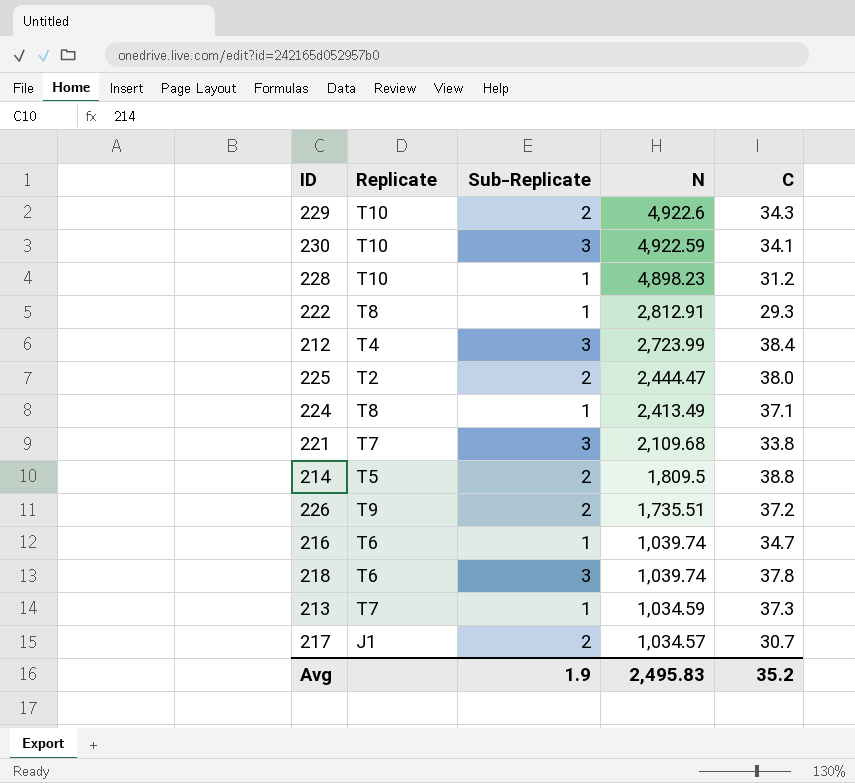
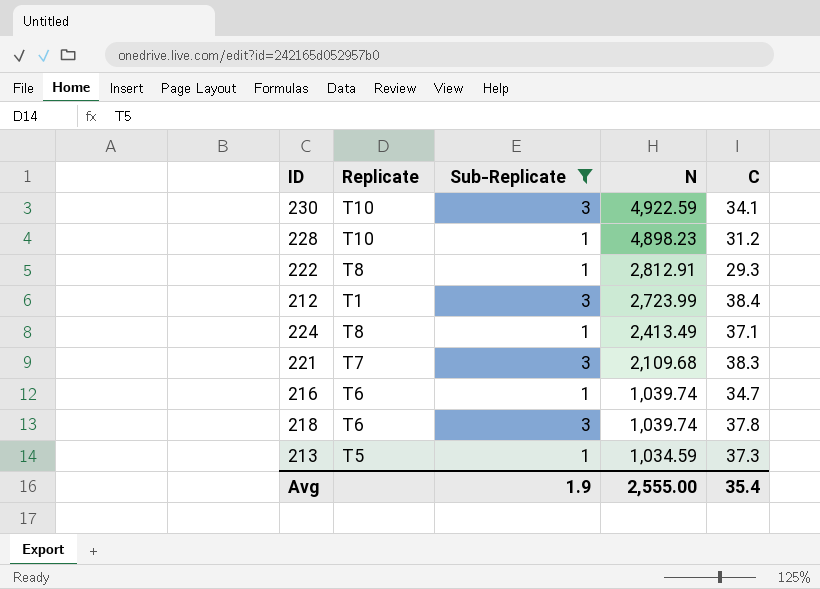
filter: none -> Sub-Replicate != 2
212 | Replicate: T4 -> T1
221 | C: 33.8 -> 38.3
213 | Replicate: T7 -> T5
Avg | N: 2,495.83 -> 2,555.00
Avg | C: 35.2 -> 35.4

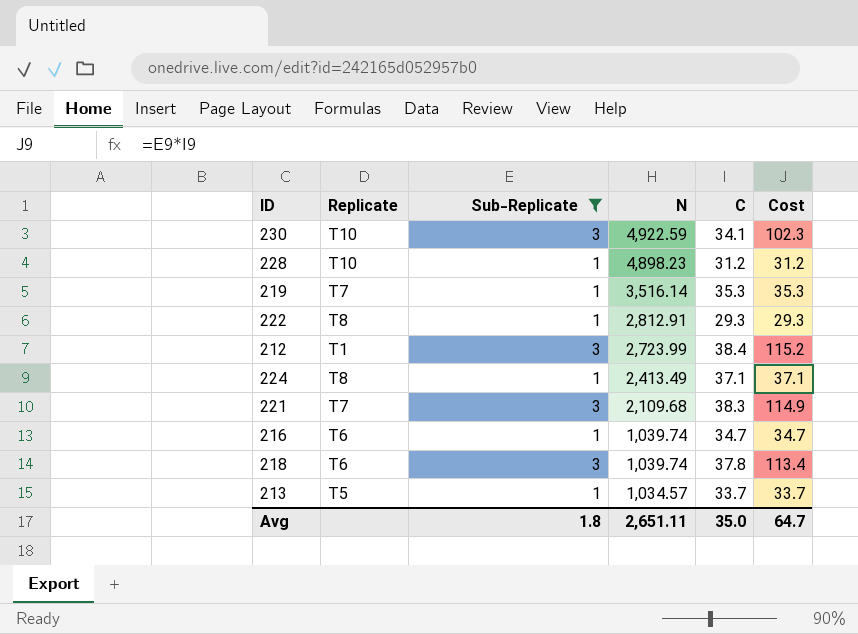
column Cost | formula: none -> [Sub-Replicate] * [C]
row 219: none -> T7 | 1 | 3,516.14 | 35.3 | 35.3
213 | N: 1,034.59 -> 1,034.57
213 | C: 37.3 -> 33.7
Avg | Sub-Replicate: 1.9 -> 1.8
Avg | N: 2,555.00 -> 2,651.11
Avg | C: 35.4 -> 35.0

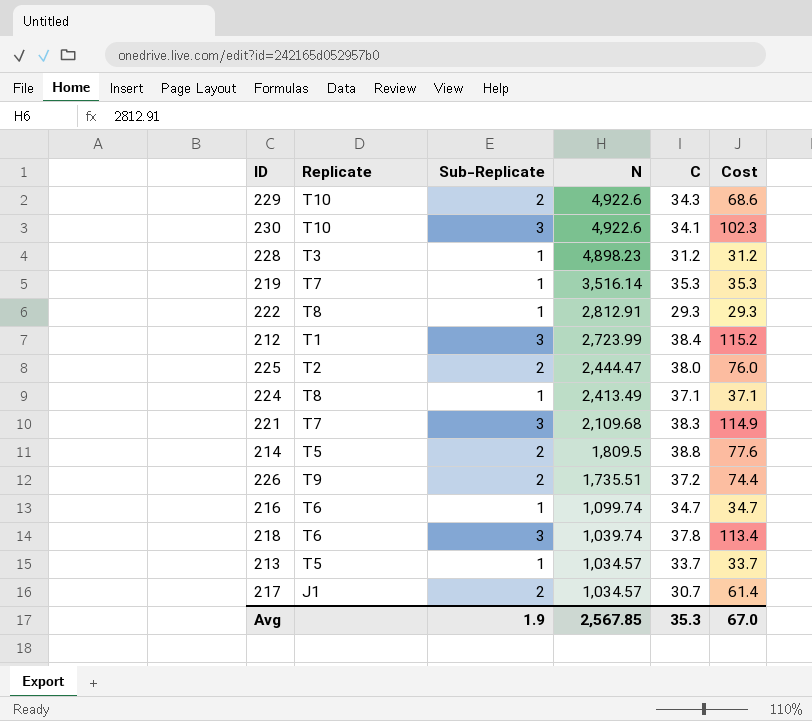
filter: Sub-Replicate != 2 -> none
230 | N: 4,922.59 -> 4,922.6
228 | Replicate: T10 -> T3
216 | N: 1,039.74 -> 1,099.74
Avg | Sub-Replicate: 1.8 -> 1.9
Avg | N: 2,651.11 -> 2,567.85
Avg | C: 35.0 -> 35.3
Avg | Cost: 64.7 -> 67.0

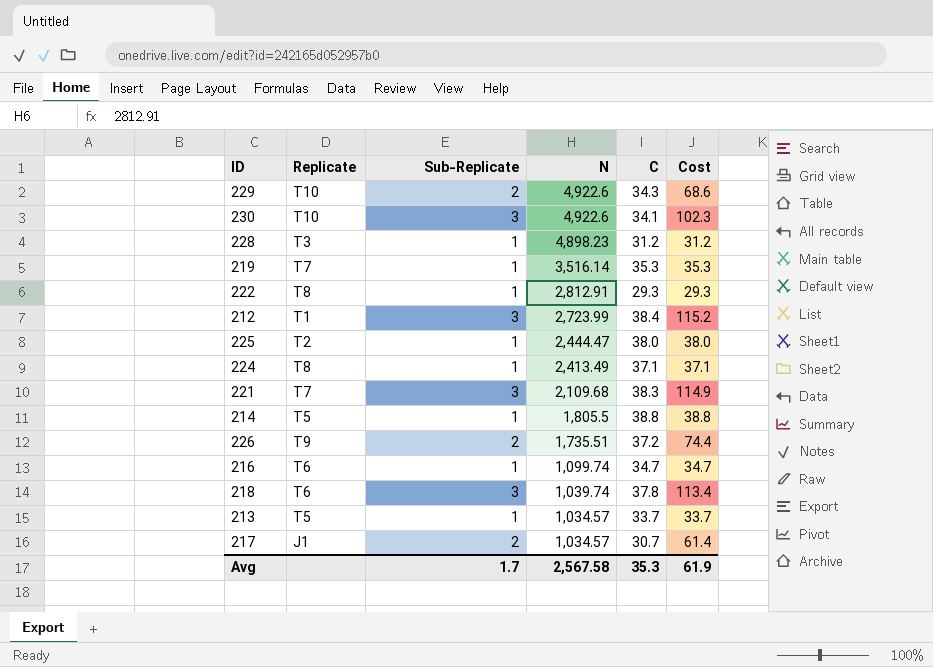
225 | Sub-Replicate: 2 -> 1
225 | Cost: 76.0 -> 38.0
214 | Sub-Replicate: 2 -> 1
214 | N: 1,809.5 -> 1,805.5
214 | Cost: 77.6 -> 38.8
Avg | Sub-Replicate: 1.9 -> 1.7
Avg | N: 2,567.85 -> 2,567.58
Avg | Cost: 67.0 -> 61.9

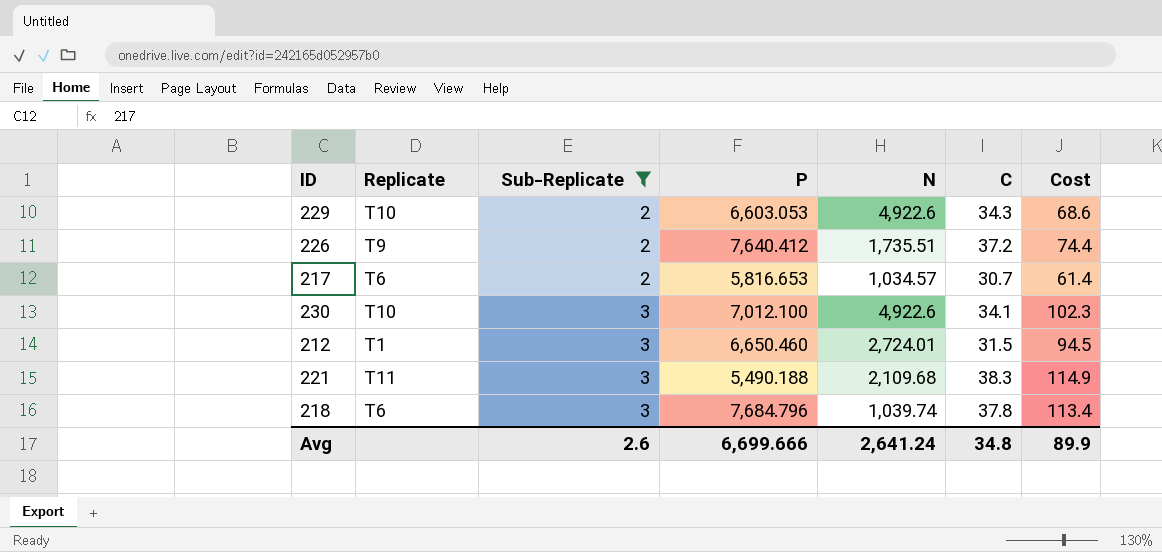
filter: none -> Sub-Replicate != 1
row order: N descending -> Sub-Replicate ascending
column P | position: none -> 4
217 | Replicate: J1 -> T6
212 | N: 2,723.99 -> 2,724.01
212 | C: 38.4 -> 31.5
212 | Cost: 115.2 -> 94.5
221 | Replicate: T7 -> T11
Avg | Sub-Replicate: 1.7 -> 2.6
Avg | N: 2,567.58 -> 2,641.24
Avg | C: 35.3 -> 34.8
Avg | Cost: 61.9 -> 89.9

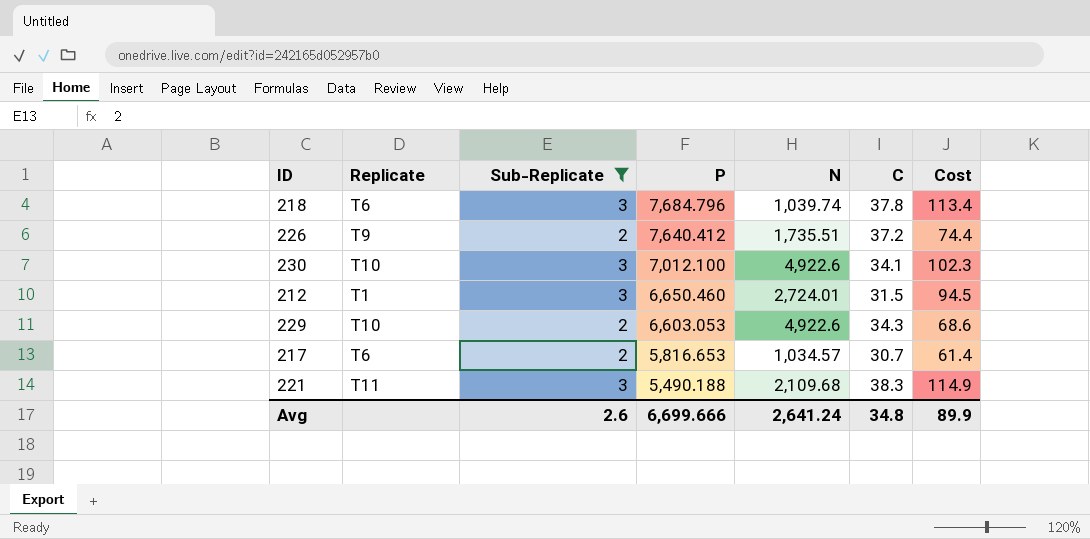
row order: Sub-Replicate ascending -> P descending

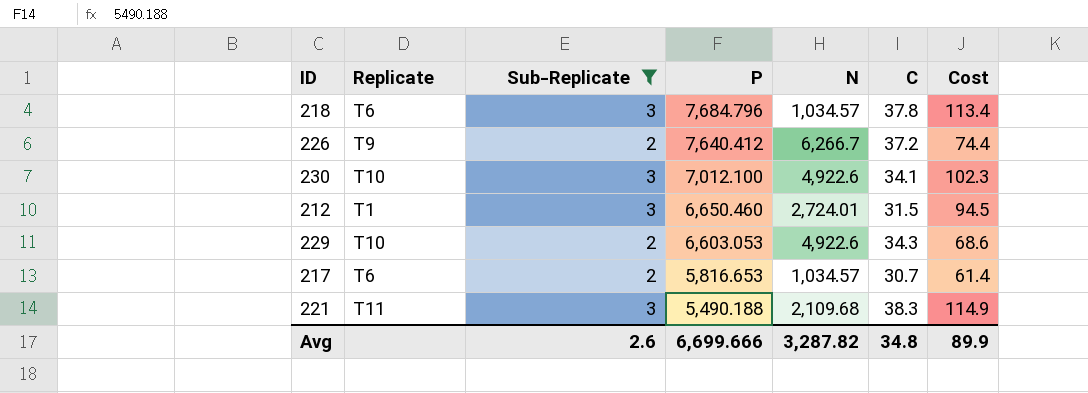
218 | N: 1,039.74 -> 1,034.57
226 | N: 1,735.51 -> 6,266.7
Avg | N: 2,641.24 -> 3,287.82

